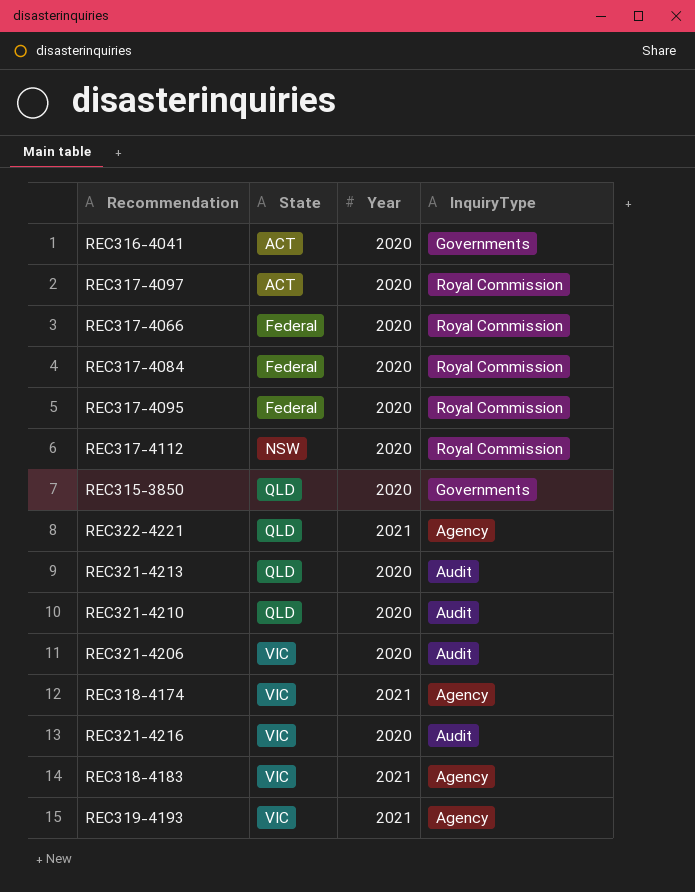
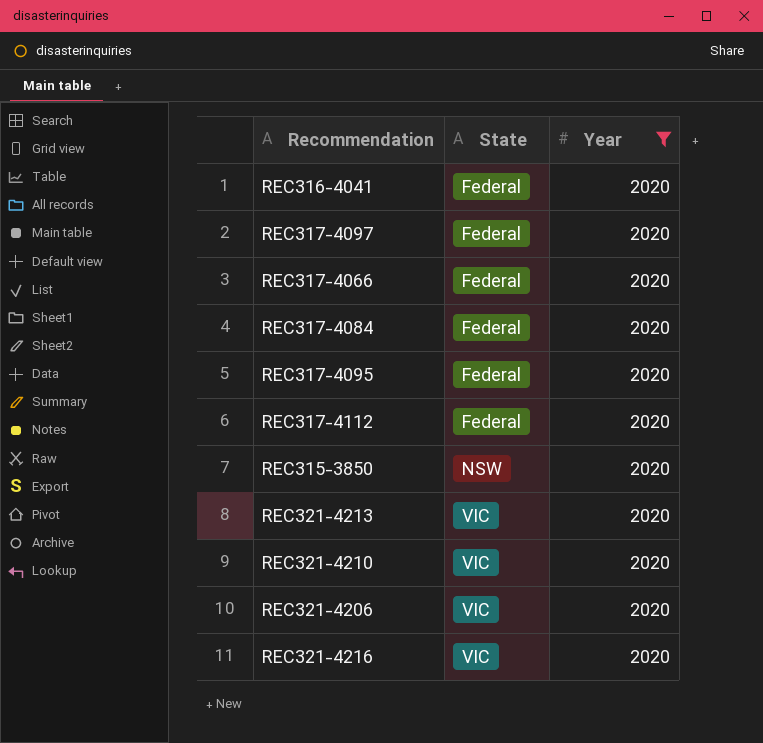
filter: none -> Year = 2020
column InquiryType | position: 4 -> none
REC316-4041 | State: ACT -> Federal
REC317-4097 | State: ACT -> Federal
REC317-4112 | State: NSW -> Federal
REC315-3850 | State: QLD -> NSW
REC321-4213 | State: QLD -> VIC
REC321-4210 | State: QLD -> VIC

